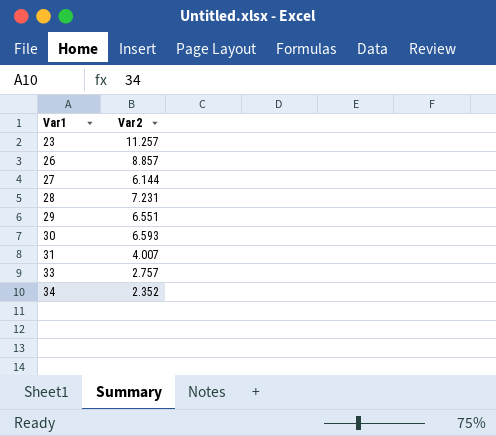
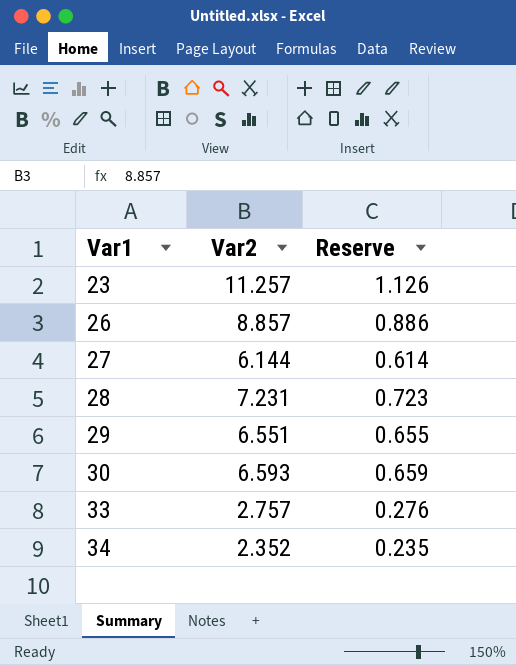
column Reserve | formula: none -> [Var2] * 0.1
row 31: 4.007 -> none

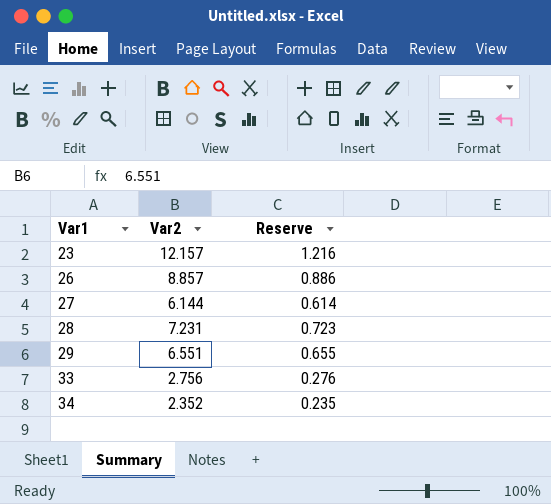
row 30: 6.593 | 0.659 -> none
23 | Var2: 11.257 -> 12.157
23 | Reserve: 1.126 -> 1.216
33 | Var2: 2.757 -> 2.756

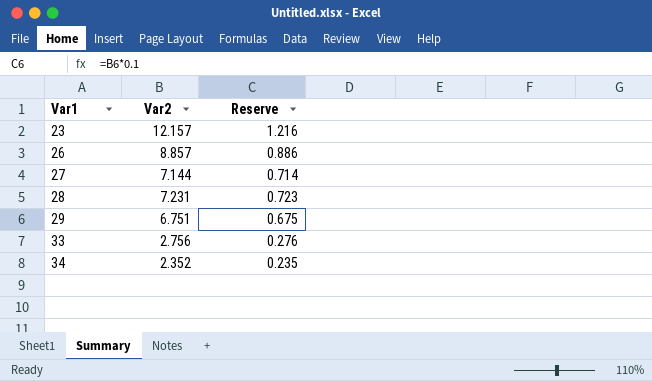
27 | Var2: 6.144 -> 7.144
27 | Reserve: 0.614 -> 0.714
29 | Var2: 6.551 -> 6.751
29 | Reserve: 0.655 -> 0.675

